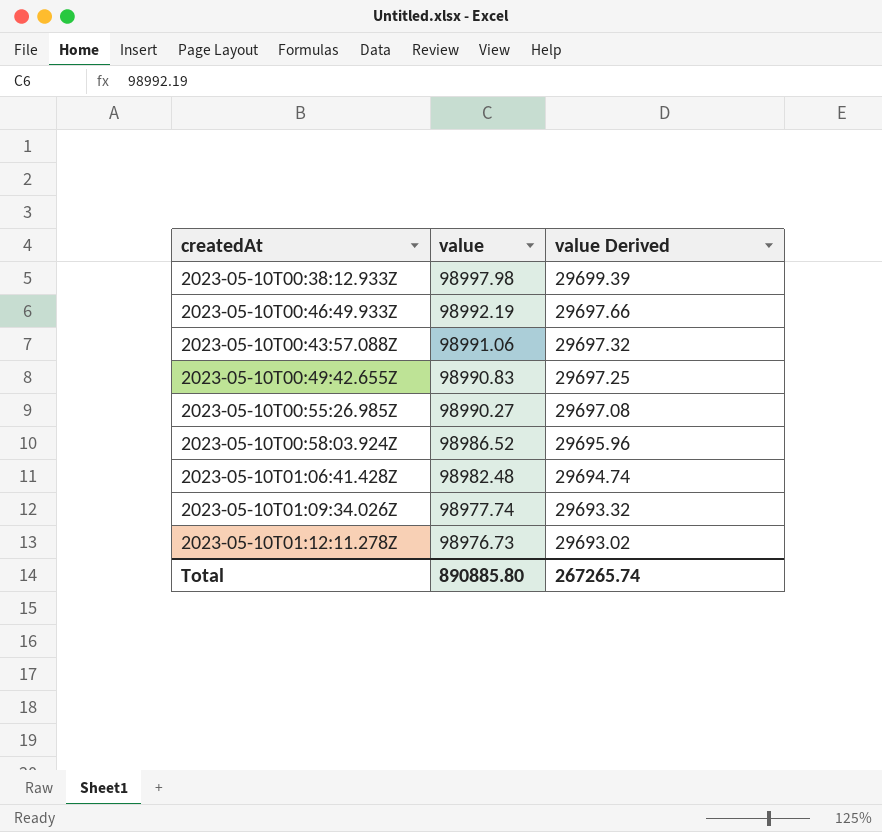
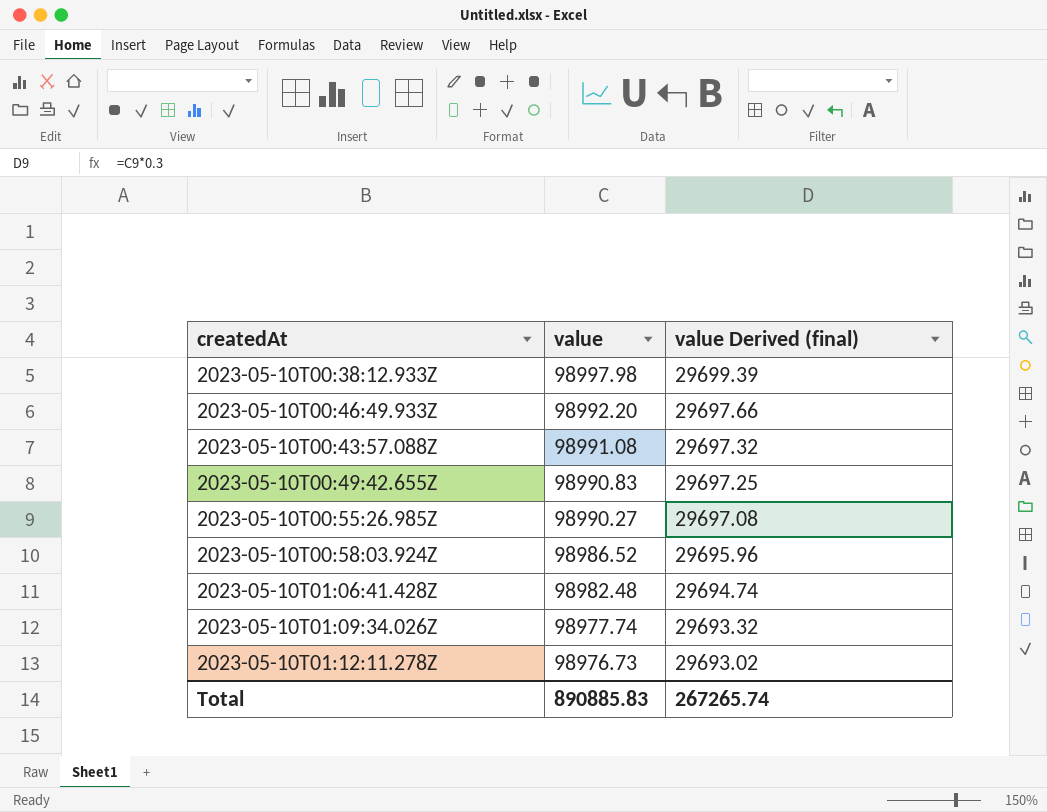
column name: value Derived -> value Derived (final)
2023-05-10T00:46:49.933Z | value: 98992.19 -> 98992.20
2023-05-10T00:43:57.088Z | value: 98991.06 -> 98991.08
Total | value: 890885.80 -> 890885.83

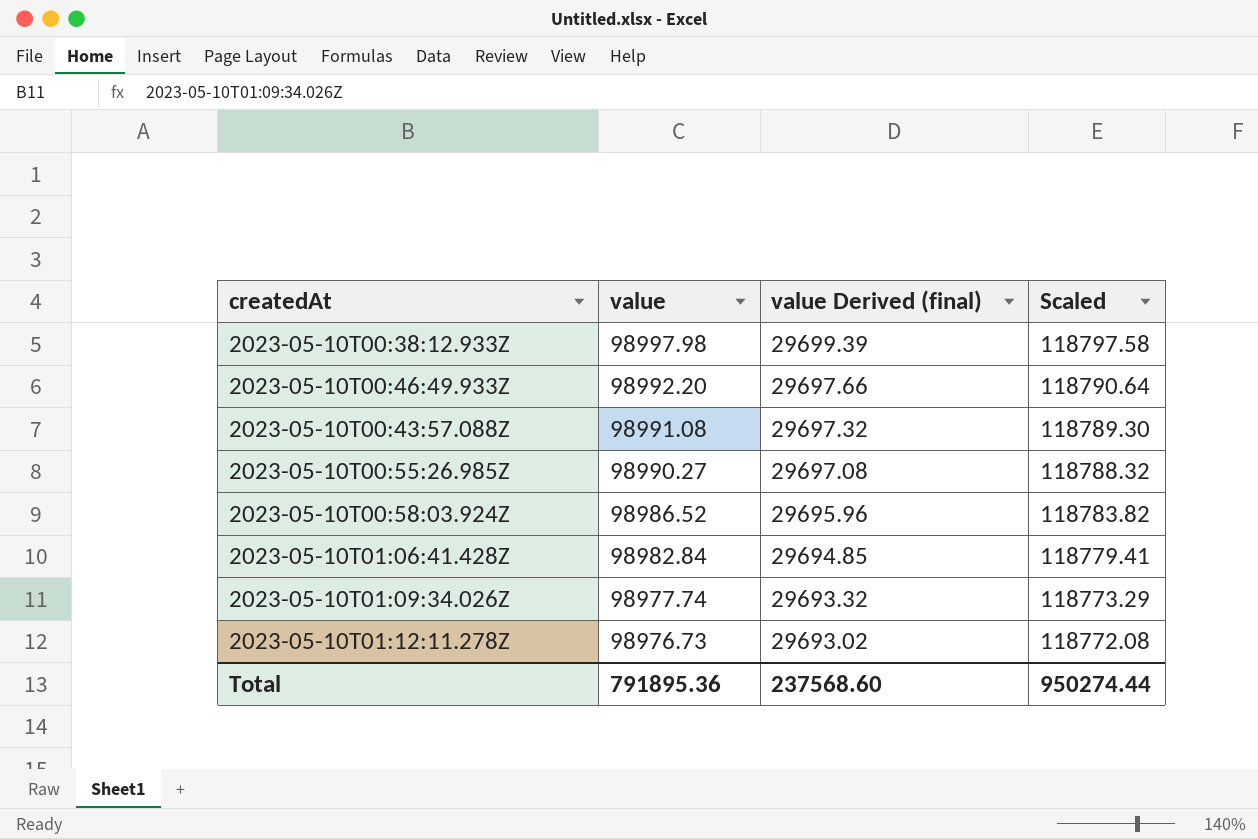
column Scaled | formula: none -> [value] * 1.2
row 2023-05-10T00:49:42.655Z: 98990.83 | 29697.25 -> none
2023-05-10T01:06:41.428Z | value: 98982.48 -> 98982.84
2023-05-10T01:06:41.428Z | value Derived (final): 29694.74 -> 29694.85
Total | value: 890885.83 -> 791895.36
Total | value Derived (final): 267265.74 -> 237568.60

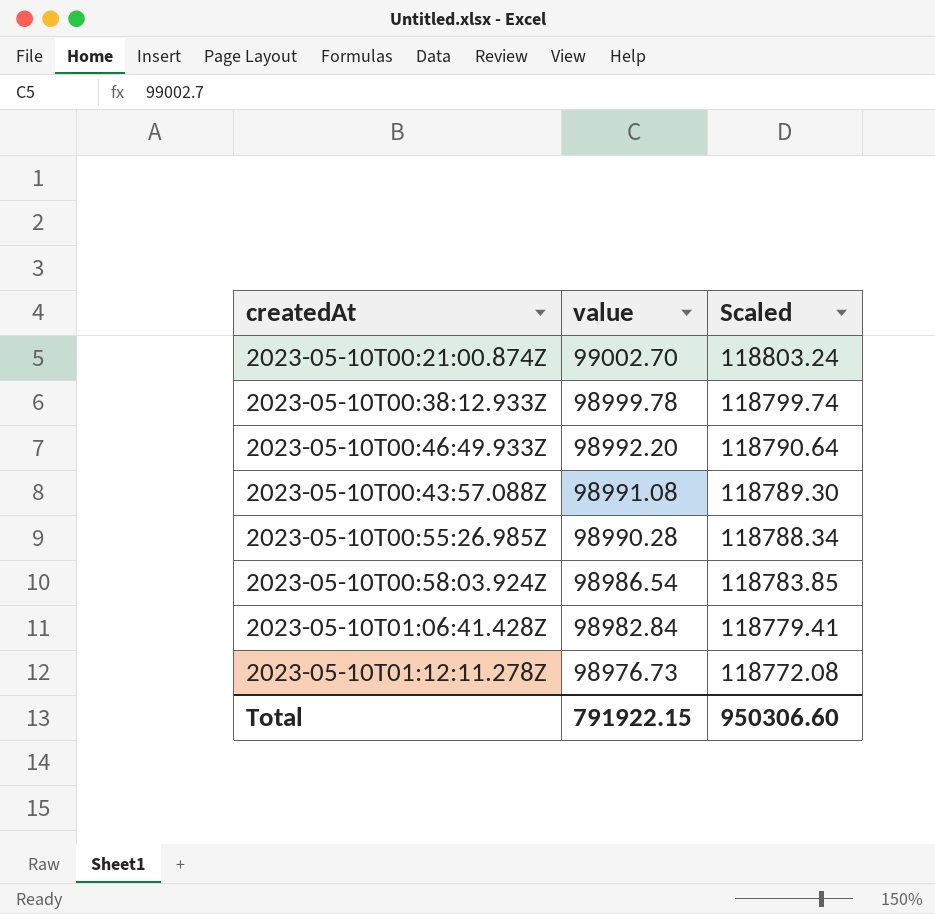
column value Derived (final) | formula: [value] * 0.3 -> none
row 2023-05-10T01:09:34.026Z: 98977.74 | 29693.32 | 118773.29 -> none
row 2023-05-10T00:21:00.874Z: none -> 99002.70 | 118803.24
2023-05-10T00:38:12.933Z | value: 98997.98 -> 98999.78
2023-05-10T00:38:12.933Z | Scaled: 118797.58 -> 118799.74
2023-05-10T00:55:26.985Z | value: 98990.27 -> 98990.28
2023-05-10T00:55:26.985Z | Scaled: 118788.32 -> 118788.34
2023-05-10T00:58:03.924Z | value: 98986.52 -> 98986.54
2023-05-10T00:58:03.924Z | Scaled: 118783.82 -> 118783.85
Total | value: 791895.36 -> 791922.15
Total | Scaled: 950274.44 -> 950306.60

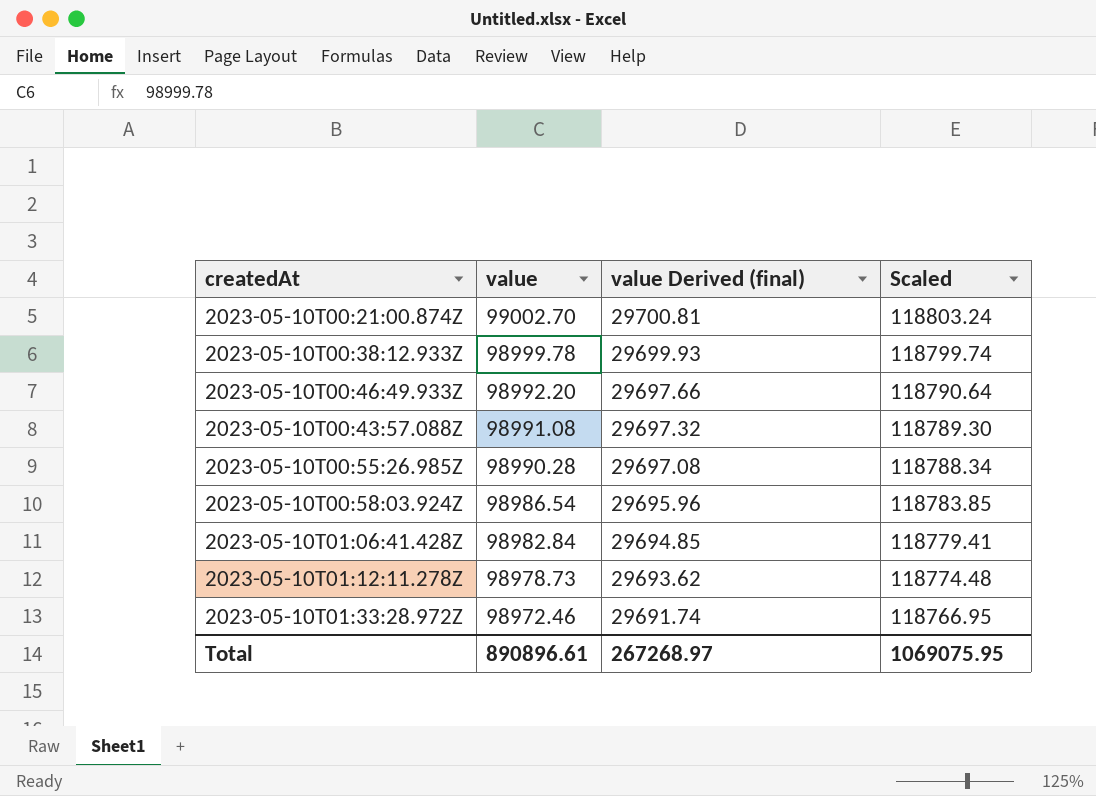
column value Derived (final) | formula: none -> [value] * 0.3
2023-05-10T01:12:11.278Z | value: 98976.73 -> 98978.73
2023-05-10T01:12:11.278Z | Scaled: 118772.08 -> 118774.48
row 2023-05-10T01:33:28.972Z: none -> 98972.46 | 29691.74 | 118766.95
Total | value: 791922.15 -> 890896.61
Total | Scaled: 950306.60 -> 1069075.95

